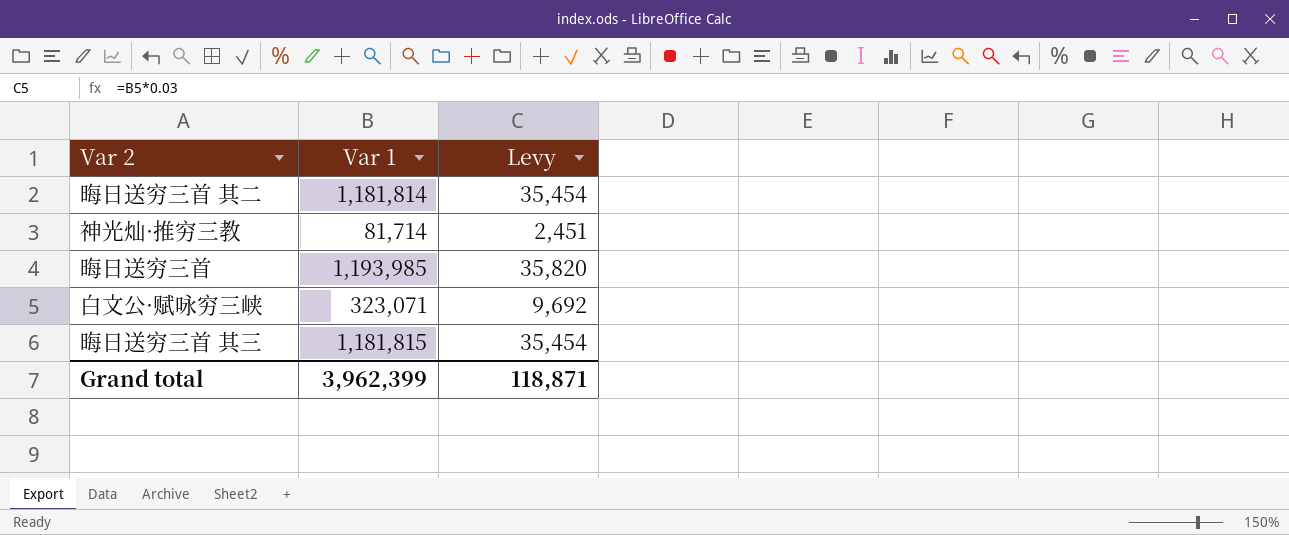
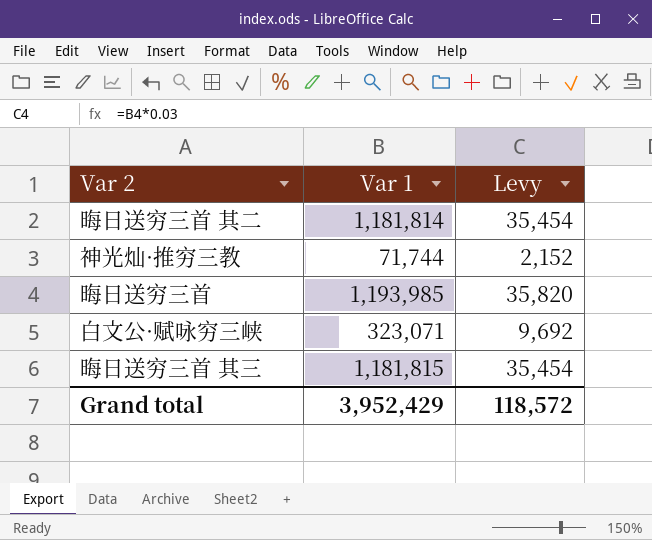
神光灿·推穷三教 | Var 1: 81,714 -> 71,744
神光灿·推穷三教 | Levy: 2,451 -> 2,152
Grand total | Var 1: 3,962,399 -> 3,952,429
Grand total | Levy: 118,871 -> 118,572

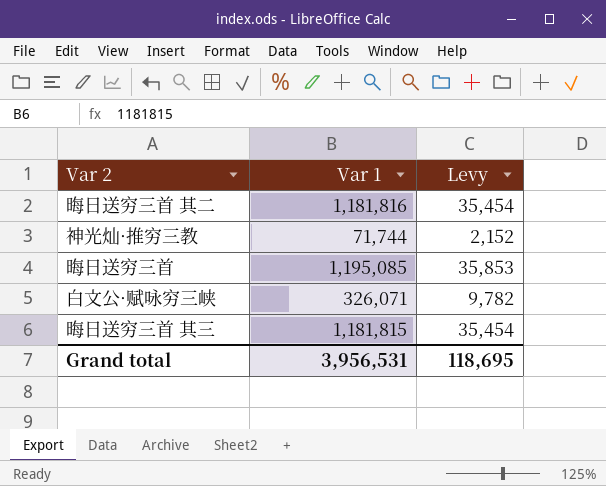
晦日送穷三首 其二 | Var 1: 1,181,814 -> 1,181,816
晦日送穷三首 | Var 1: 1,193,985 -> 1,195,085
晦日送穷三首 | Levy: 35,820 -> 35,853
白文公·赋咏穷三峡 | Var 1: 323,071 -> 326,071
白文公·赋咏穷三峡 | Levy: 9,692 -> 9,782
Grand total | Var 1: 3,952,429 -> 3,956,531
Grand total | Levy: 118,572 -> 118,695

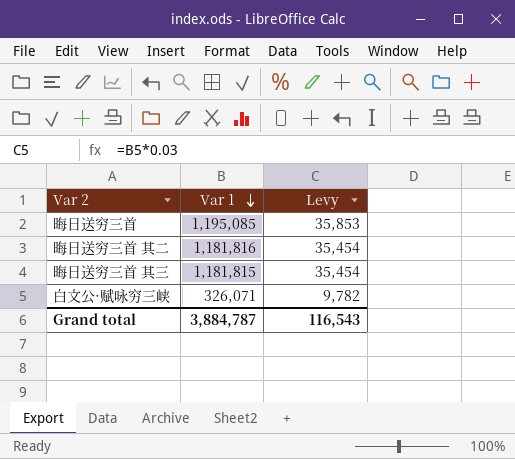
row order: none -> Var 1 descending
row 神光灿·推穷三教: 71,744 | 2,152 -> none
Grand total | Var 1: 3,956,531 -> 3,884,787
Grand total | Levy: 118,695 -> 116,543

